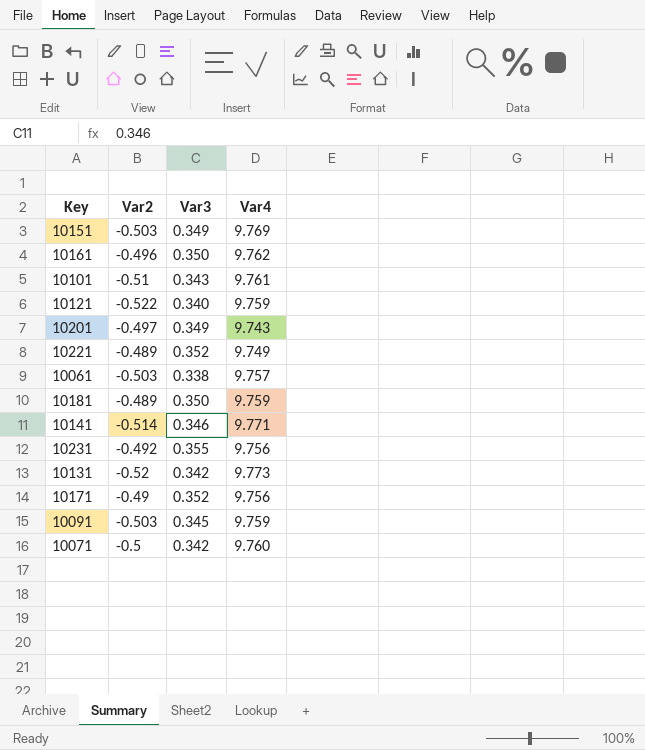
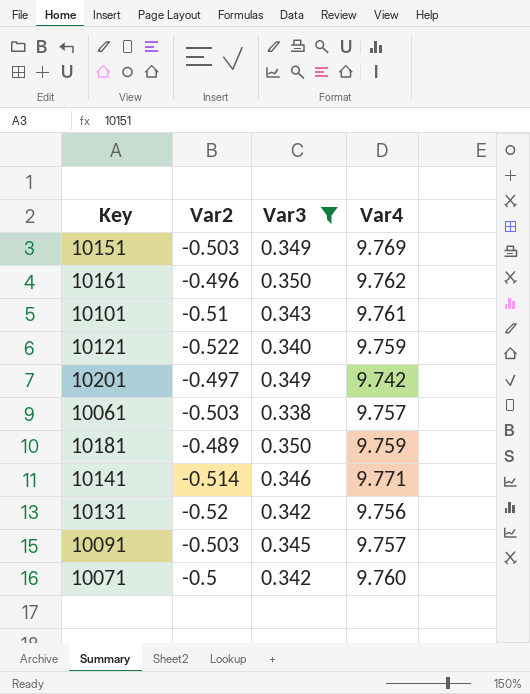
filter: none -> Var3 <= 0.350
10201 | Var4: 9.743 -> 9.742
10131 | Var4: 9.773 -> 9.756
10091 | Var4: 9.759 -> 9.757

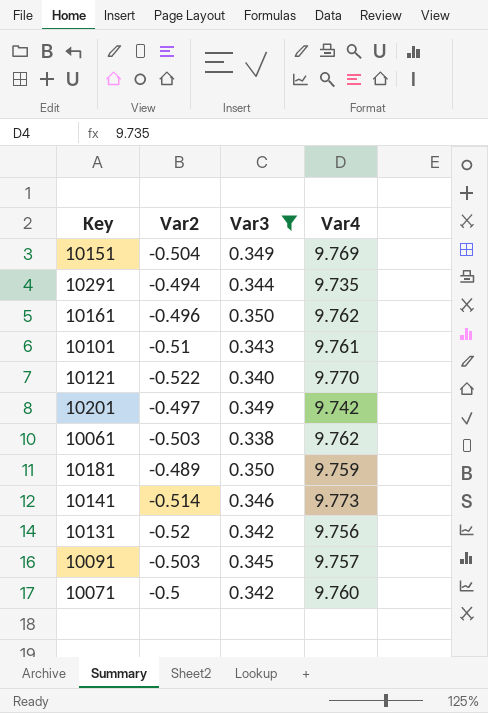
10151 | Var2: -0.503 -> -0.504
row 10291: none -> -0.494 | 0.344 | 9.735
10121 | Var4: 9.759 -> 9.770
10061 | Var4: 9.757 -> 9.762
10141 | Var4: 9.771 -> 9.773

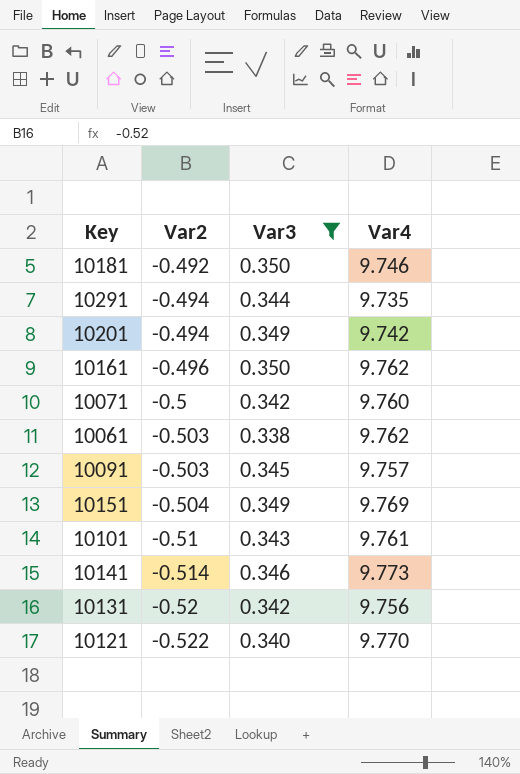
row order: none -> Var2 descending
10181 | Var2: -0.489 -> -0.492
10181 | Var4: 9.759 -> 9.746
10201 | Var2: -0.497 -> -0.494

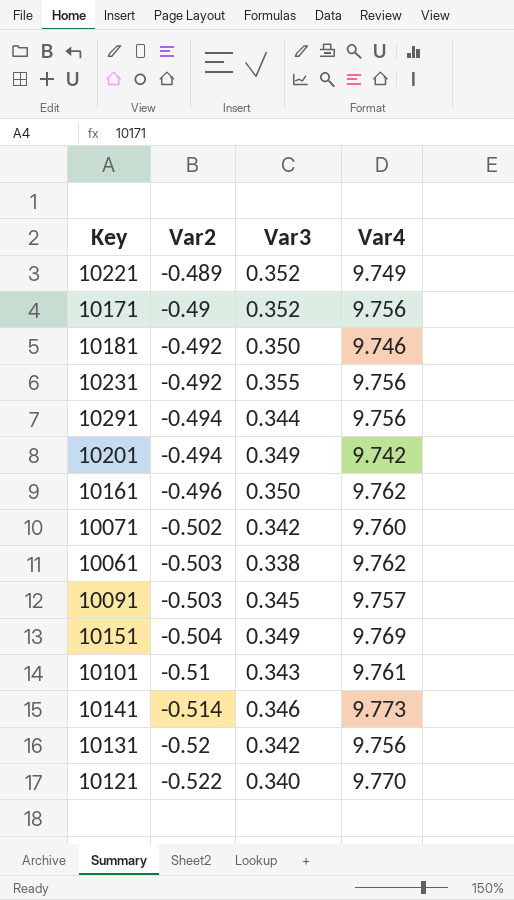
filter: Var3 <= 0.350 -> none
10291 | Var4: 9.735 -> 9.756
10071 | Var2: -0.5 -> -0.502

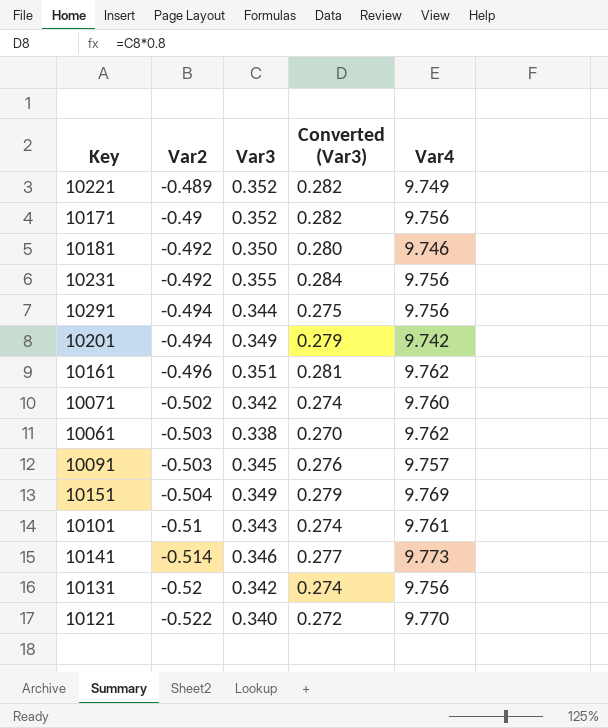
column Converted (Var3) | formula: none -> [Var3] * 0.8
10161 | Var3: 0.350 -> 0.351

